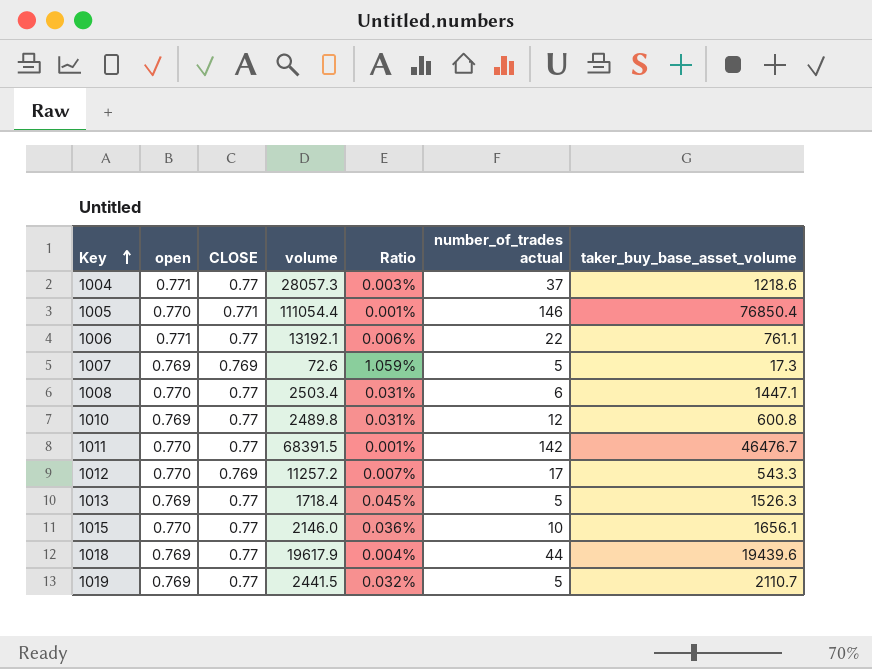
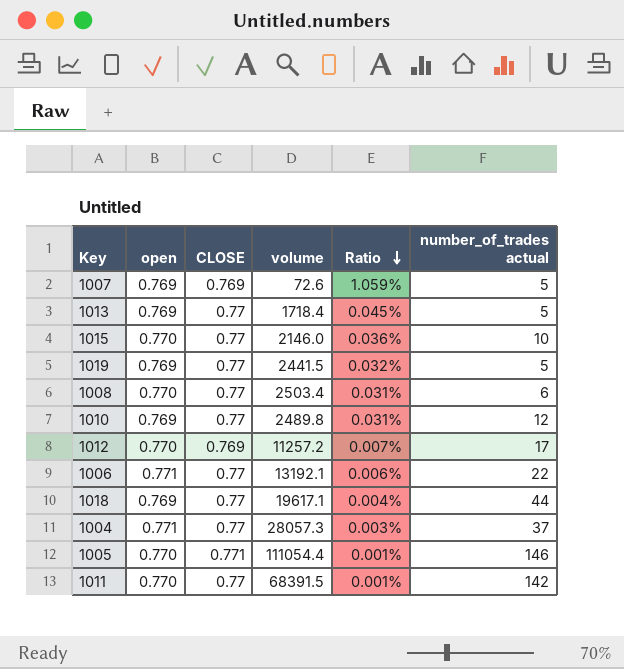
row order: Key ascending -> Ratio descending
column taker_buy_base_asset_volume | position: 7 -> none
1018 | volume: 19617.9 -> 19617.1

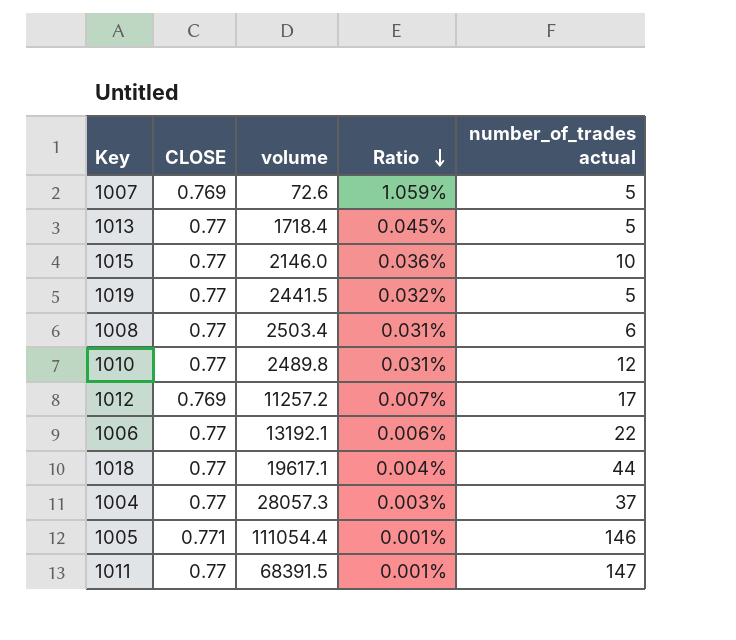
column open | position: 2 -> none
1011 | number_of_trades actual: 142 -> 147

